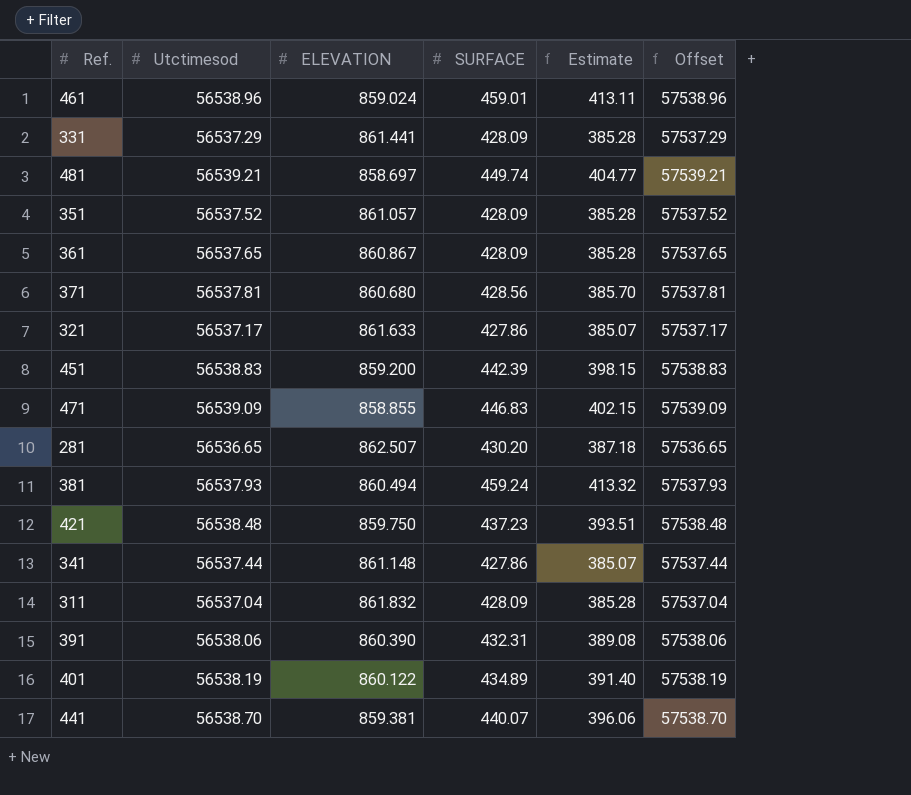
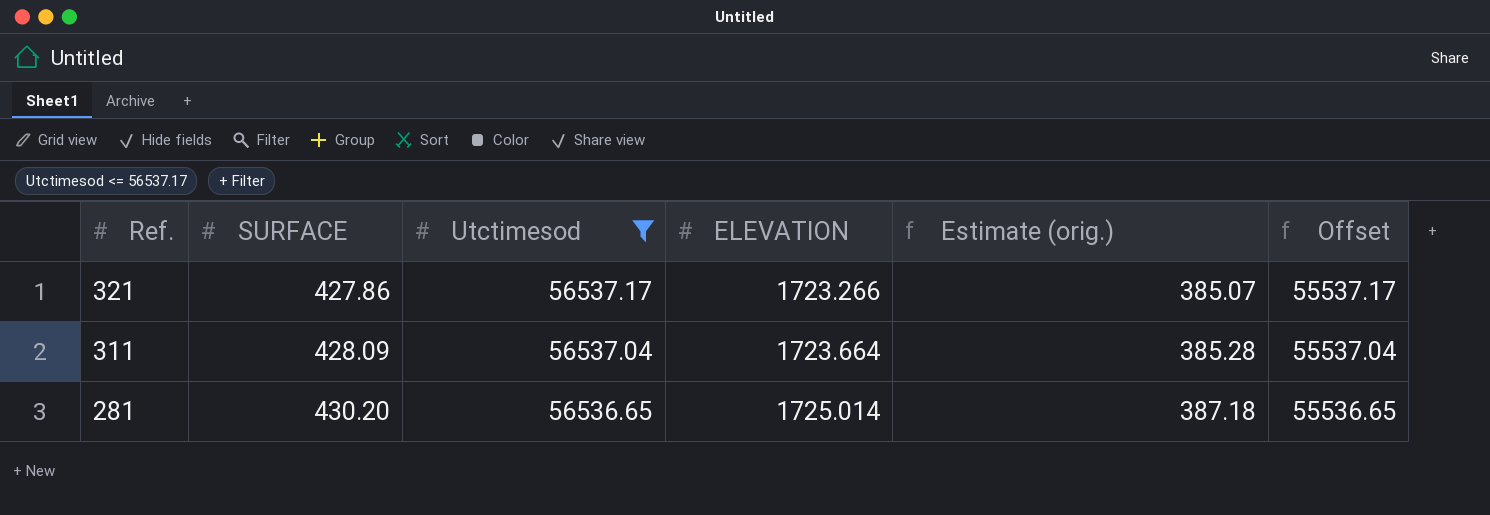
filter: none -> Utctimesod <= 56537.17
row order: none -> Ref. descending
column SURFACE | position: 4 -> 2
column name: Estimate -> Estimate (orig.)
column Offset | formula: [Utctimesod] + 1000 -> [Utctimesod] - 1000
321 | ELEVATION: 861.633 -> 1723.266
311 | ELEVATION: 861.832 -> 1723.664
281 | ELEVATION: 862.507 -> 1725.014

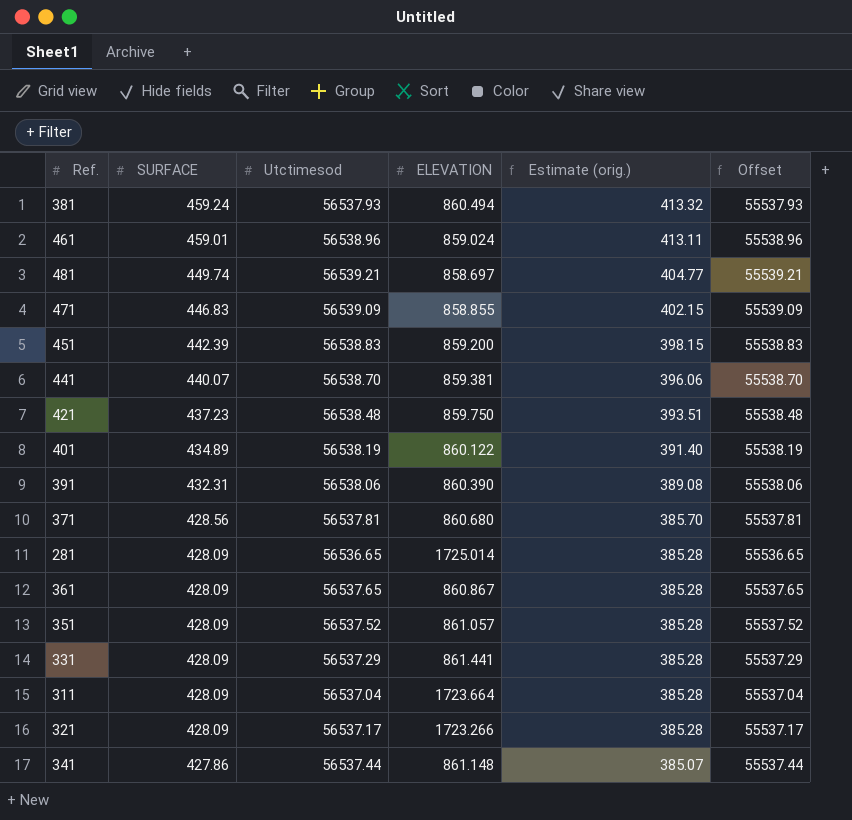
filter: Utctimesod <= 56537.17 -> none
row order: Ref. descending -> SURFACE descending
281 | SURFACE: 430.20 -> 428.09
281 | Estimate (orig.): 387.18 -> 385.28
321 | SURFACE: 427.86 -> 428.09
321 | Estimate (orig.): 385.07 -> 385.28

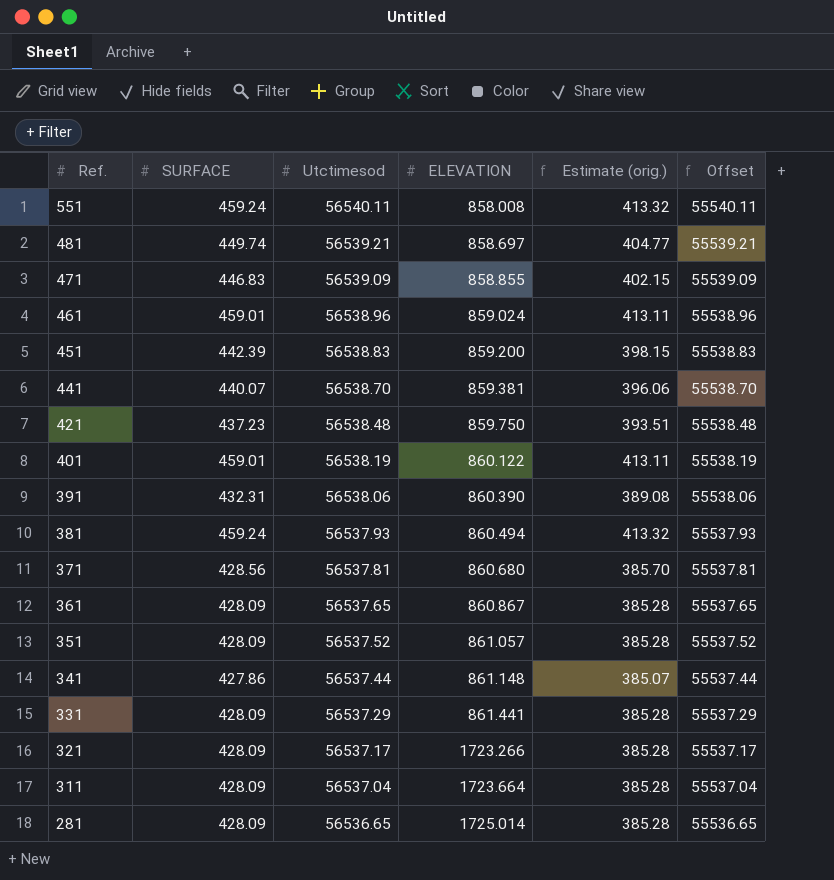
row order: SURFACE descending -> Ref. descending
row 551: none -> 459.24 | 56540.11 | 858.008 | 413.32 | 55540.11
401 | SURFACE: 434.89 -> 459.01
401 | Estimate (orig.): 391.40 -> 413.11

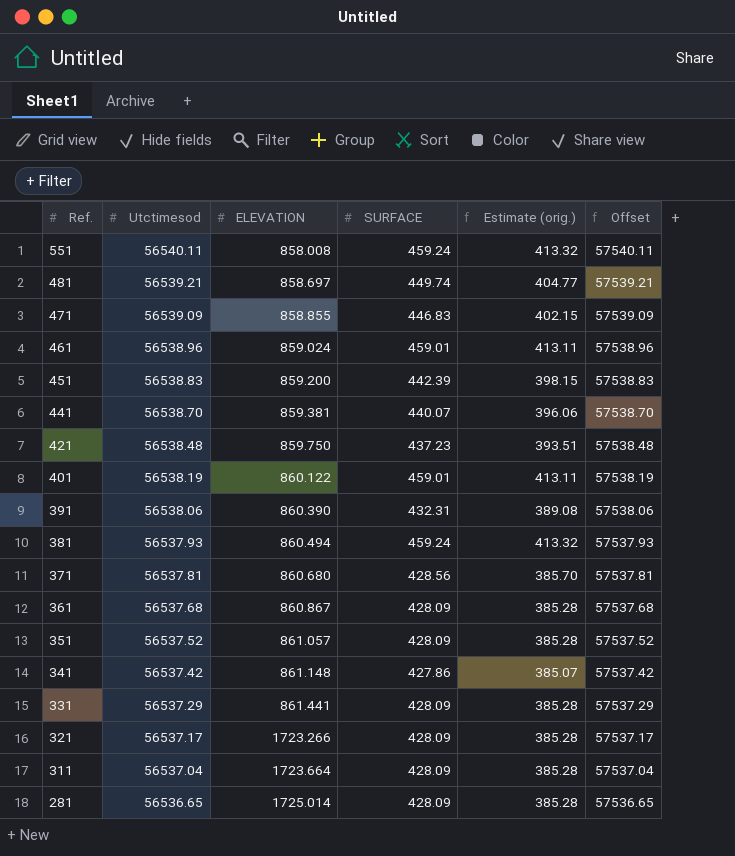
column SURFACE | position: 2 -> 4
column Offset | formula: [Utctimesod] - 1000 -> [Utctimesod] + 1000
361 | Utctimesod: 56537.65 -> 56537.68
341 | Utctimesod: 56537.44 -> 56537.42

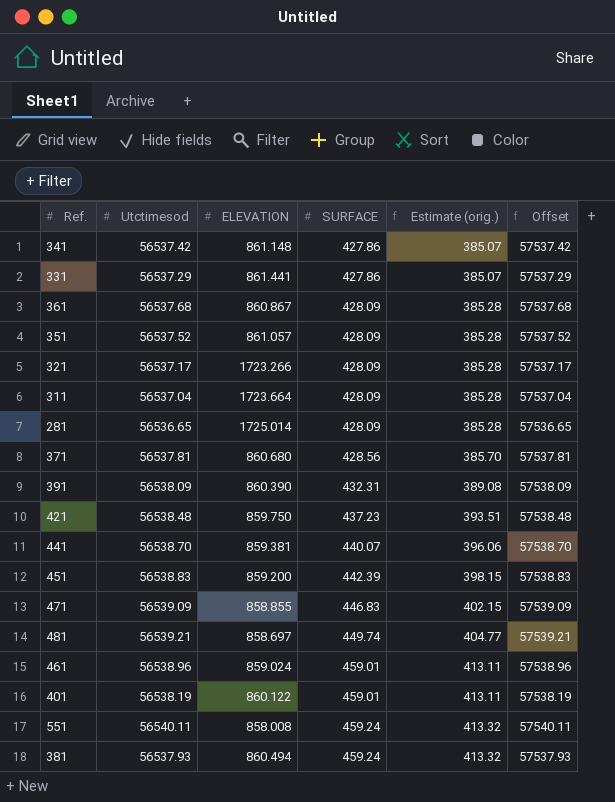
row order: Ref. descending -> SURFACE ascending
331 | SURFACE: 428.09 -> 427.86
331 | Estimate (orig.): 385.28 -> 385.07
391 | Utctimesod: 56538.06 -> 56538.09
391 | Offset: 57538.06 -> 57538.09

